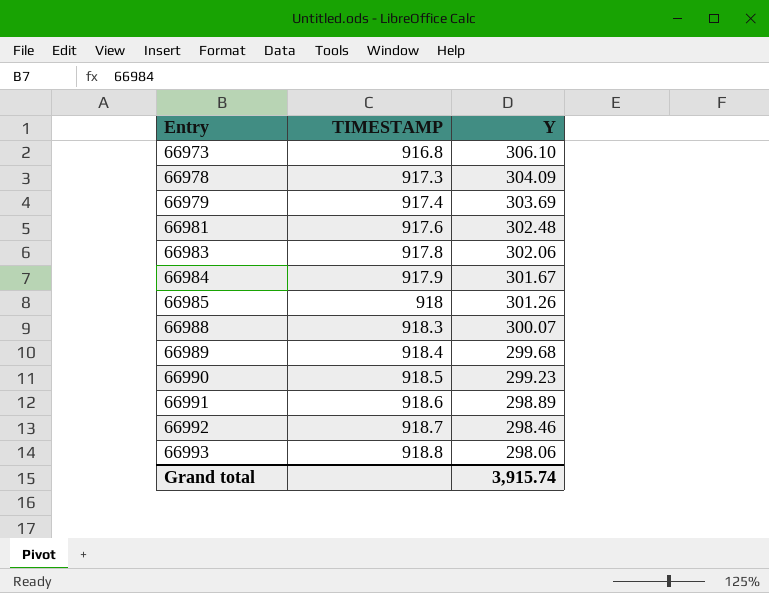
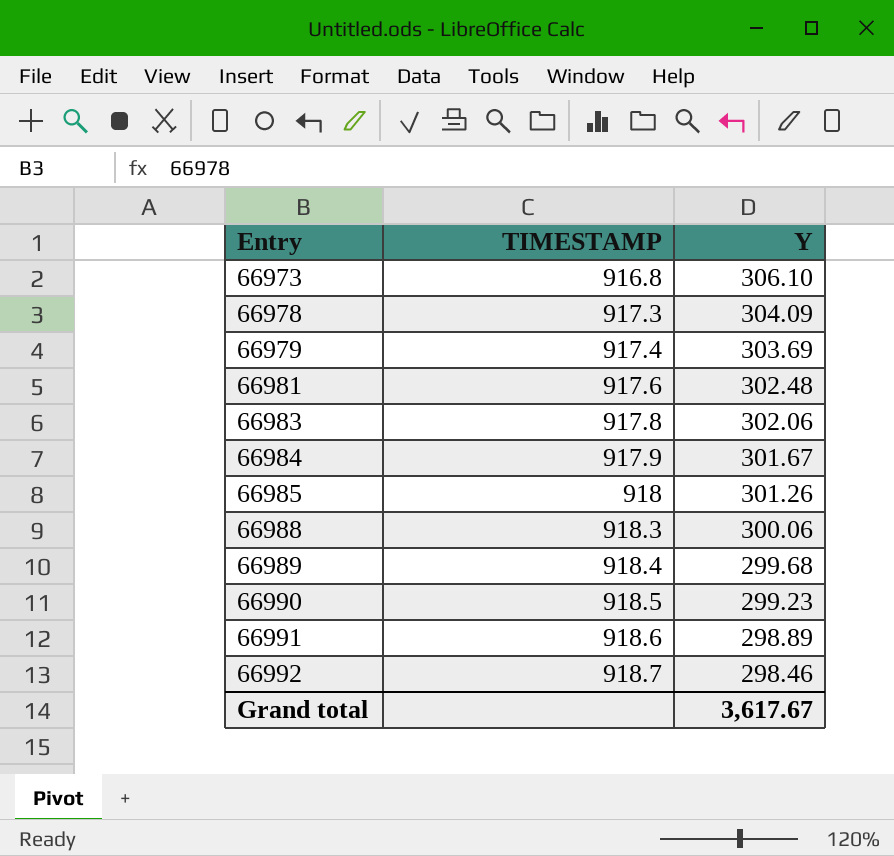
row 66993: 918.8 | 298.06 -> none
66988 | Y: 300.07 -> 300.06
Grand total | Y: 3,915.74 -> 3,617.67

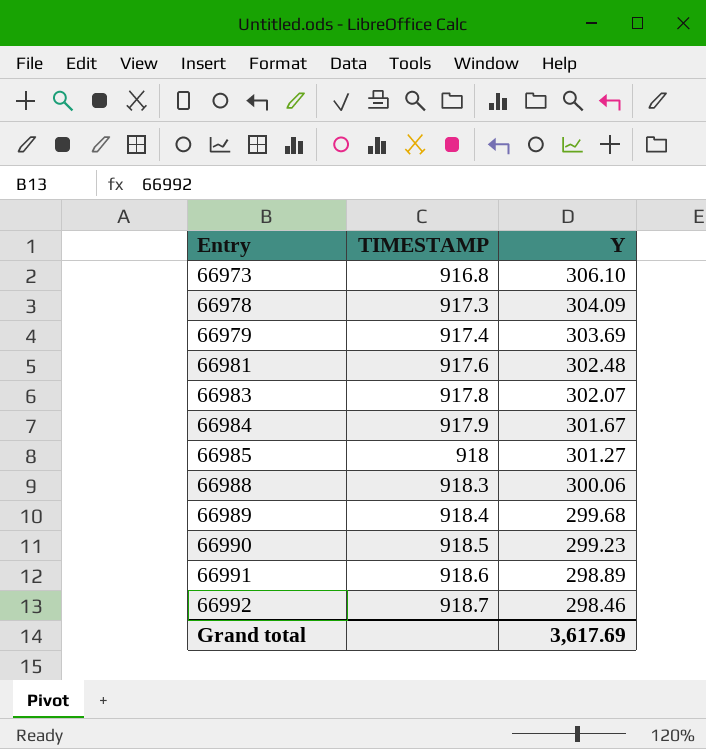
66983 | Y: 302.06 -> 302.07
66985 | Y: 301.26 -> 301.27
Grand total | Y: 3,617.67 -> 3,617.69

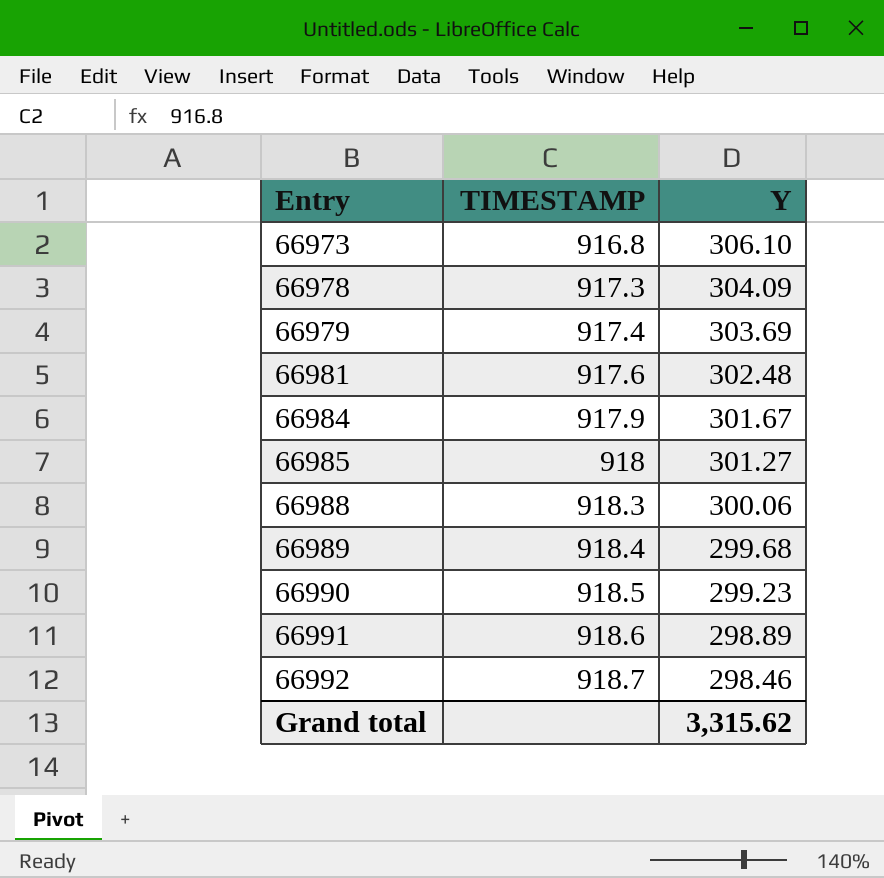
row 66983: 917.8 | 302.07 -> none
Grand total | Y: 3,617.69 -> 3,315.62

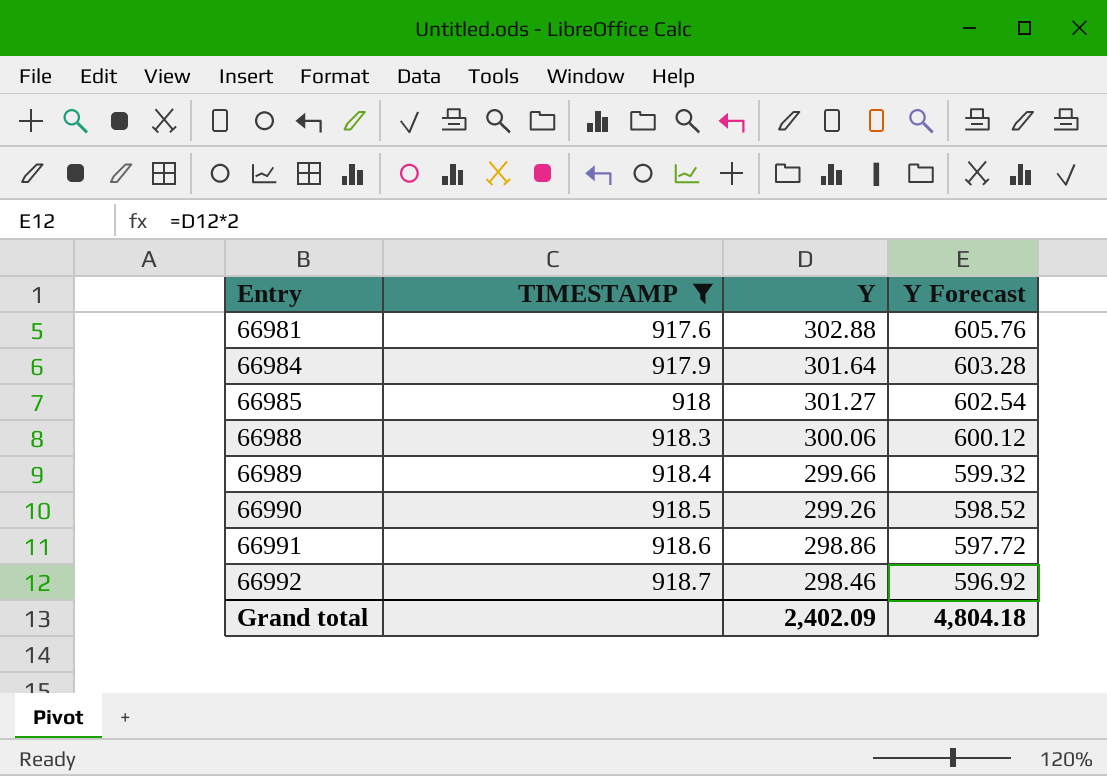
filter: none -> TIMESTAMP >= 917.6
column Y Forecast | formula: none -> [Y] * 2
66981 | Y: 302.48 -> 302.88
66984 | Y: 301.67 -> 301.64
66989 | Y: 299.68 -> 299.66
66990 | Y: 299.23 -> 299.26
66991 | Y: 298.89 -> 298.86
Grand total | Y: 3,315.62 -> 2,402.09

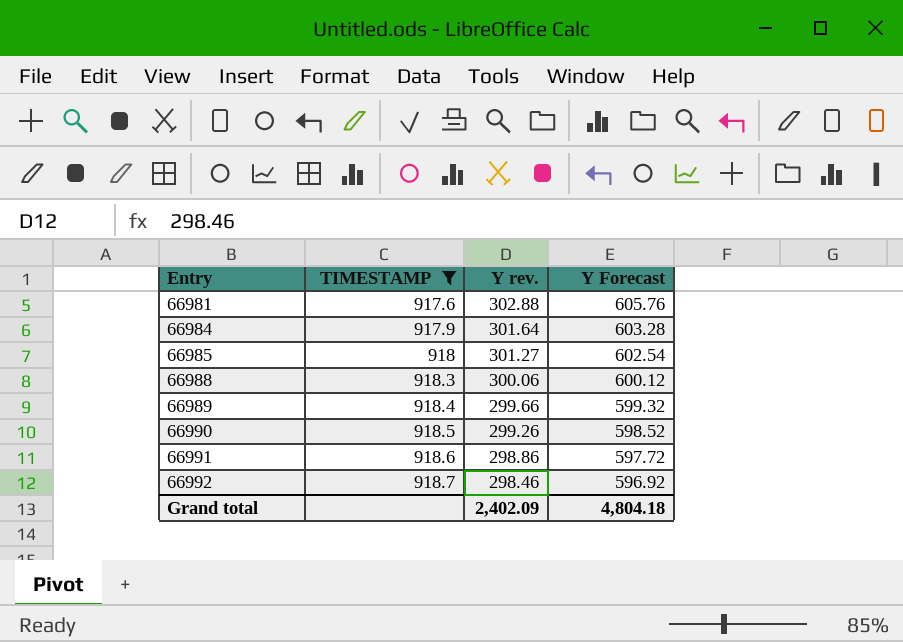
column name: Y -> Y rev.

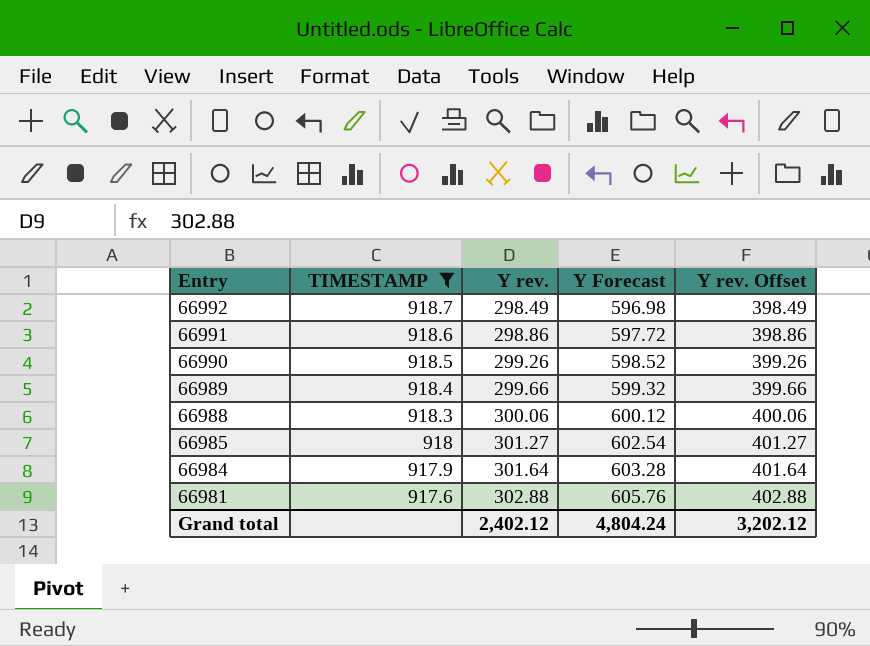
row order: Entry ascending -> Entry descending
column Y rev. Offset | formula: none -> [Y rev.] + 100
66992 | Y rev.: 298.46 -> 298.49
66992 | Y Forecast: 596.92 -> 596.98
Grand total | Y rev.: 2,402.09 -> 2,402.12
Grand total | Y Forecast: 4,804.18 -> 4,804.24

